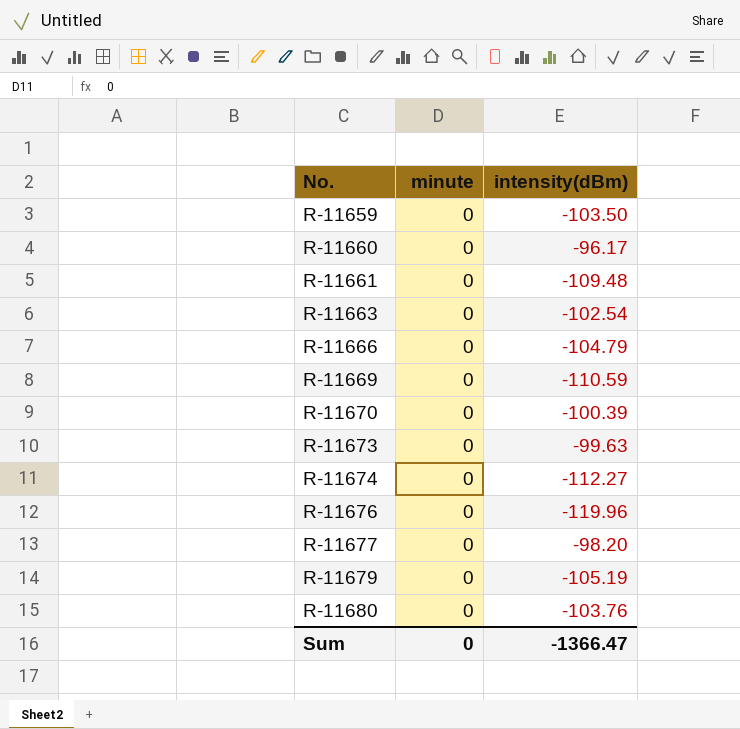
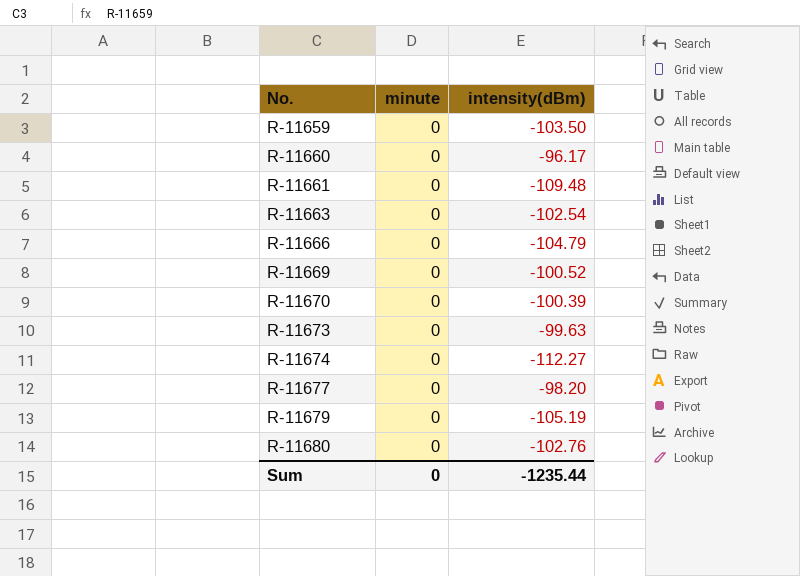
row R-11676: 0 | -119.96 -> none
R-11669 | intensity(dBm): -110.59 -> -100.52
R-11680 | intensity(dBm): -103.76 -> -102.76
Sum | intensity(dBm): -1366.47 -> -1235.44

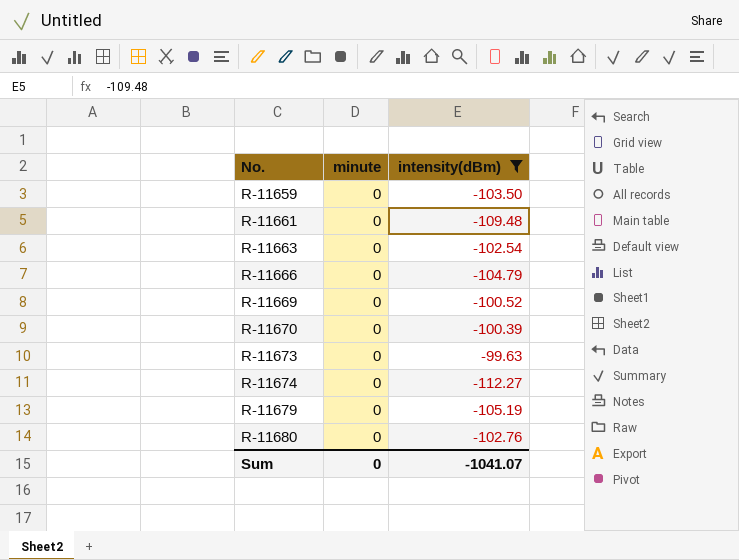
filter: none -> intensity(dBm) <= -99.63
Sum | intensity(dBm): -1235.44 -> -1041.07

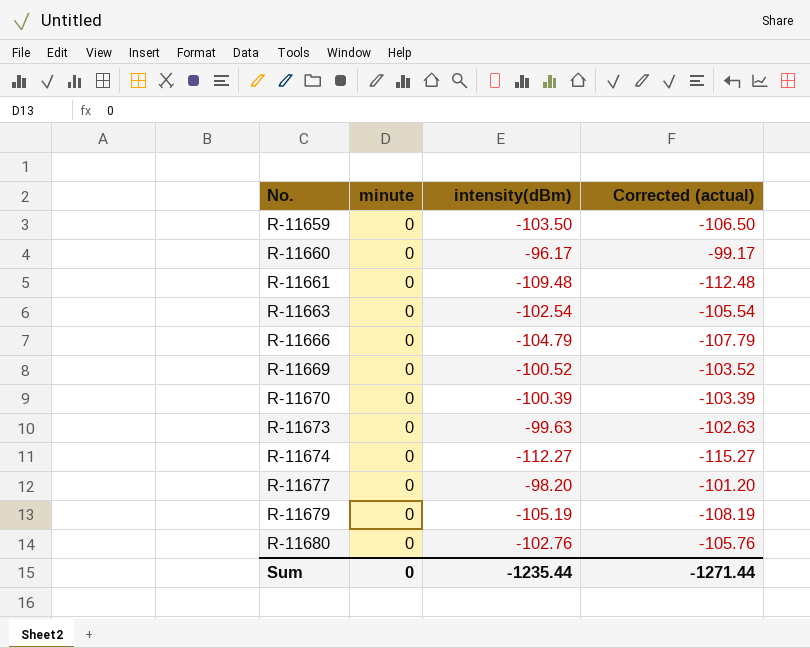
filter: intensity(dBm) <= -99.63 -> none
column Corrected (actual) | formula: none -> [intensity(dBm)] - 3
Sum | intensity(dBm): -1041.07 -> -1235.44

